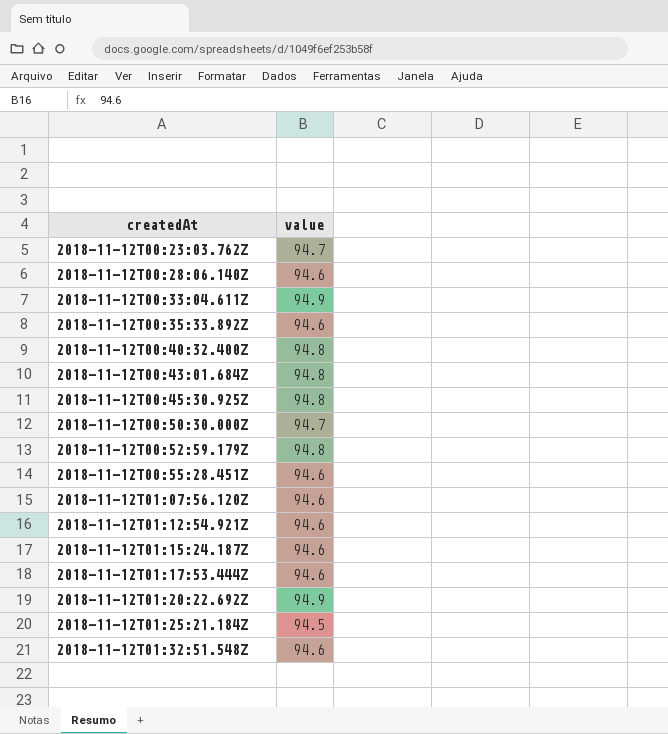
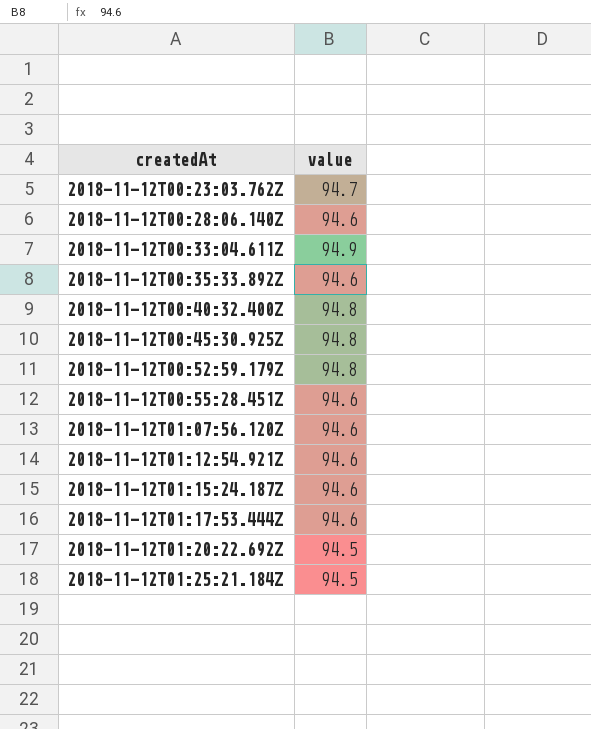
row 2018-11-12T00:43:01.684Z: 94.8 -> none
row 2018-11-12T00:50:30.000Z: 94.7 -> none
row 2018-11-12T01:32:51.548Z: 94.6 -> none
2018-11-12T01:20:22.692Z | value: 94.9 -> 94.5

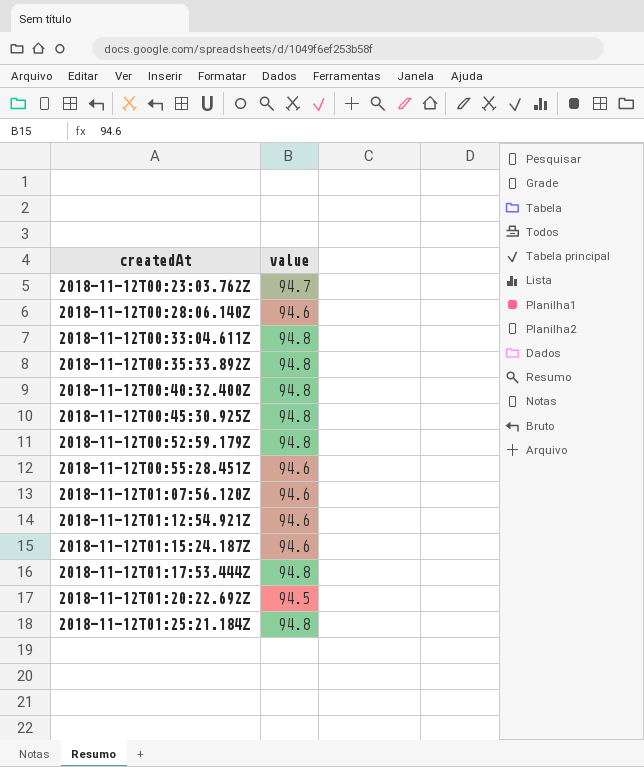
2018-11-12T00:33:04.611Z | value: 94.9 -> 94.8
2018-11-12T00:35:33.892Z | value: 94.6 -> 94.8
2018-11-12T01:17:53.444Z | value: 94.6 -> 94.8
2018-11-12T01:25:21.184Z | value: 94.5 -> 94.8

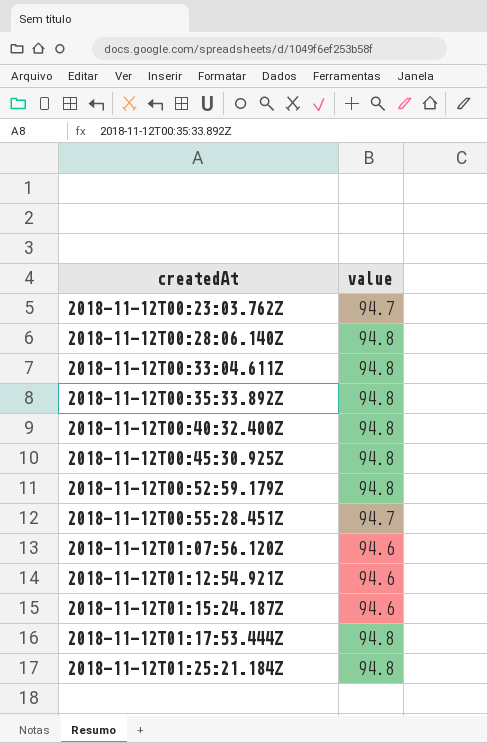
row 2018-11-12T01:20:22.692Z: 94.5 -> none
2018-11-12T00:28:06.140Z | value: 94.6 -> 94.8
2018-11-12T00:55:28.451Z | value: 94.6 -> 94.7

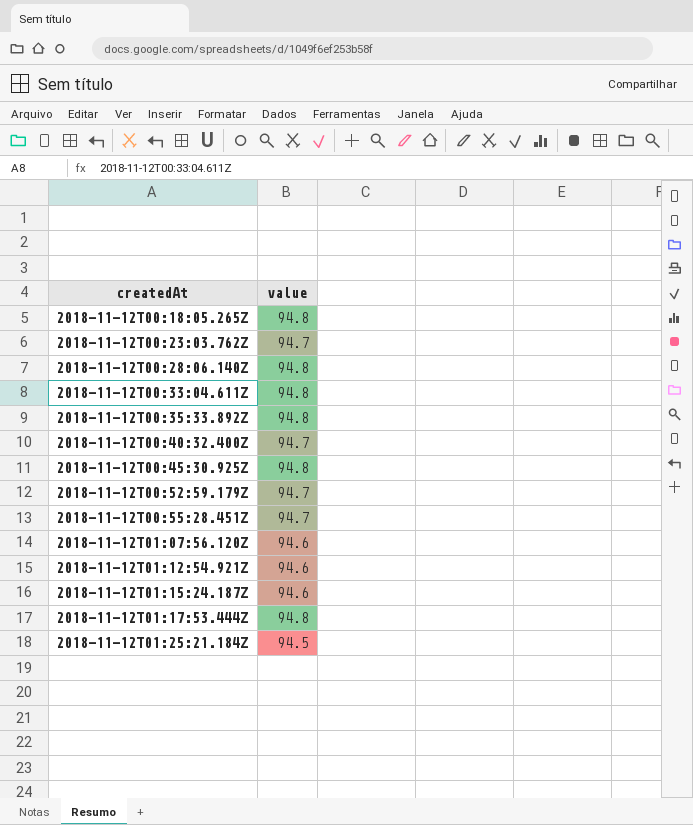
row 2018-11-12T00:18:05.265Z: none -> 94.8
2018-11-12T00:40:32.400Z | value: 94.8 -> 94.7
2018-11-12T00:52:59.179Z | value: 94.8 -> 94.7
2018-11-12T01:25:21.184Z | value: 94.8 -> 94.5

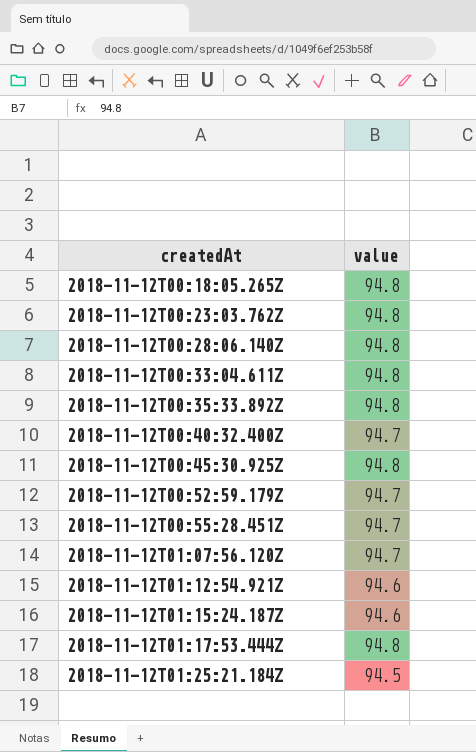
2018-11-12T00:23:03.762Z | value: 94.7 -> 94.8
2018-11-12T01:07:56.120Z | value: 94.6 -> 94.7

